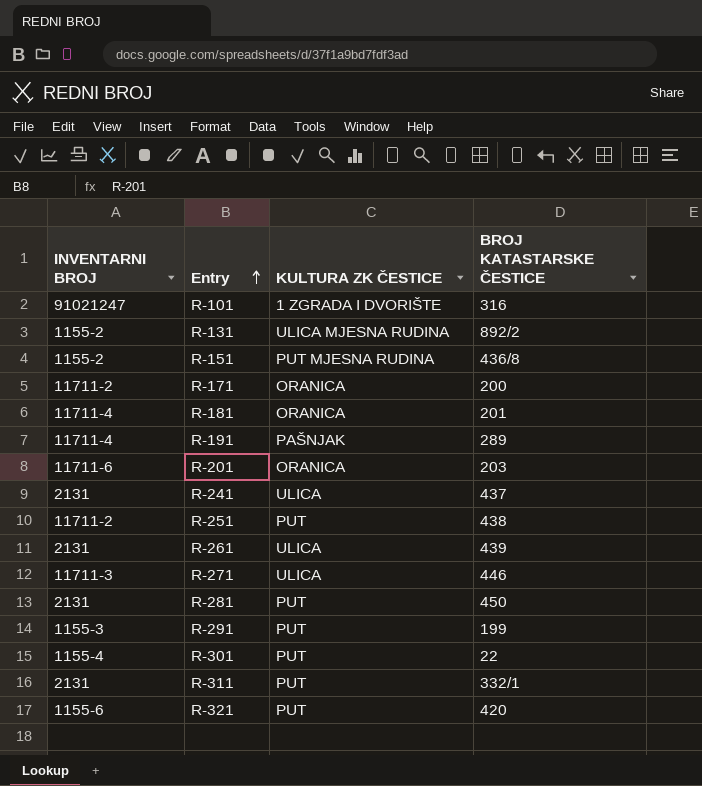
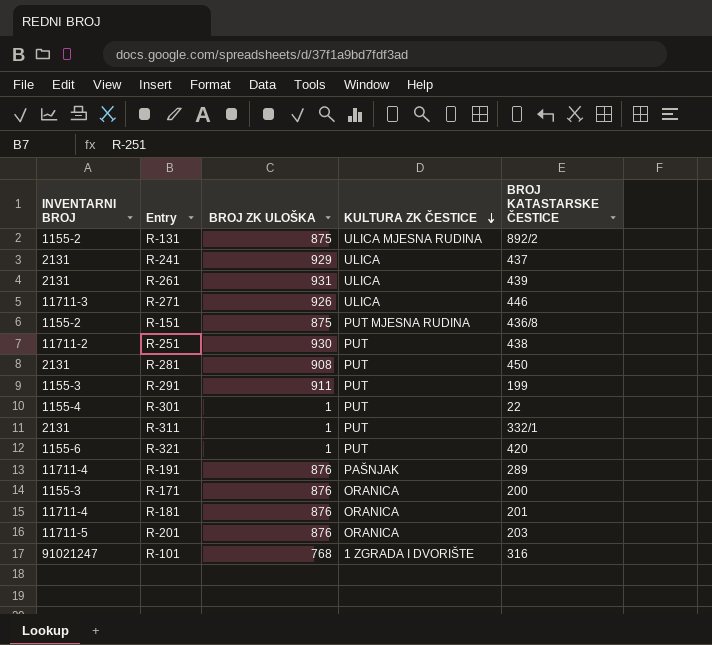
row order: Entry ascending -> KULTURA ZK ČESTICE descending
column BROJ ZK ULOŠKA | position: none -> 3
R-171 | INVENTARNI BROJ: 11711-2 -> 1155-3
R-201 | INVENTARNI BROJ: 11711-6 -> 11711-5

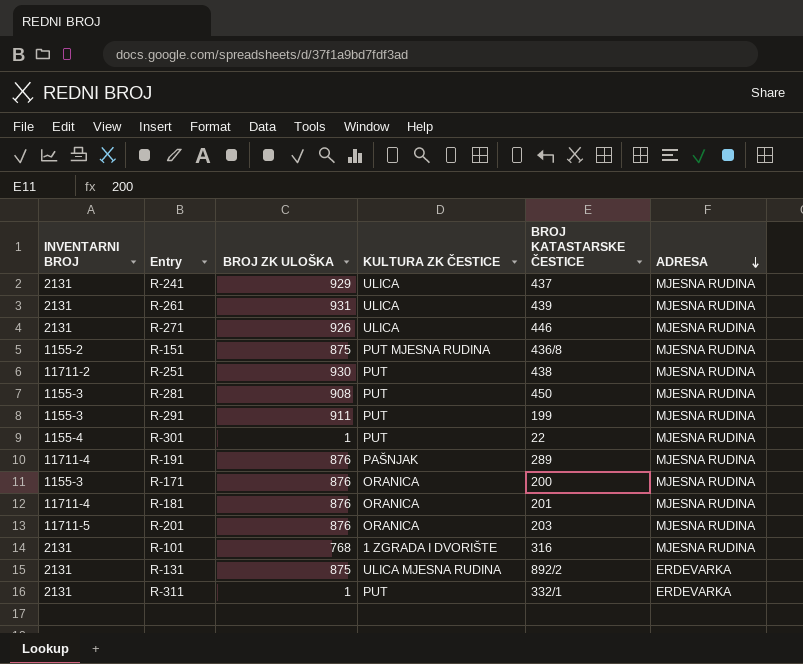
row order: KULTURA ZK ČESTICE descending -> ADRESA descending
column ADRESA | position: none -> 6
row R-321: 1155-6 | 1 | PUT | 420 -> none
R-271 | INVENTARNI BROJ: 11711-3 -> 2131
R-281 | INVENTARNI BROJ: 2131 -> 1155-3
R-101 | INVENTARNI BROJ: 91021247 -> 2131
R-131 | INVENTARNI BROJ: 1155-2 -> 2131

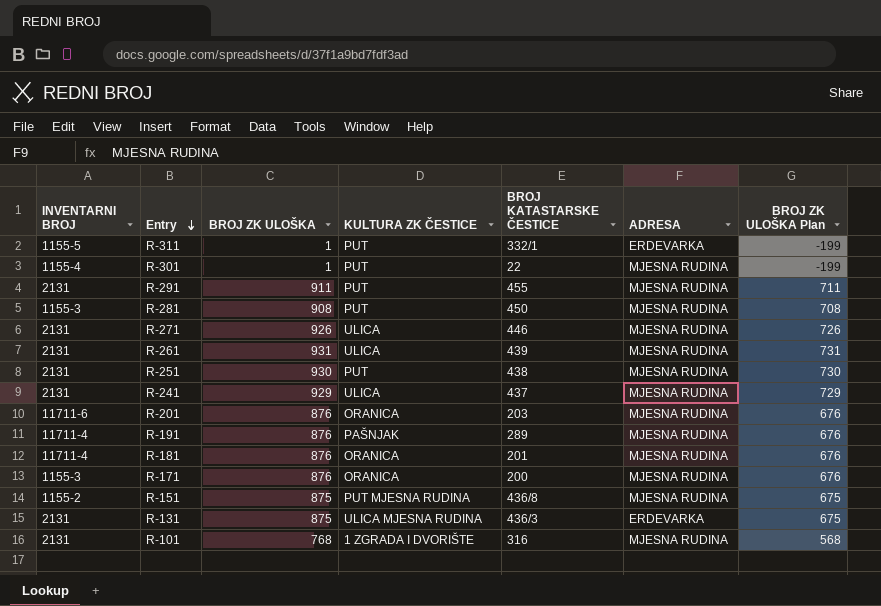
row order: ADRESA descending -> Entry descending
column BROJ ZK ULOŠKA Plan | formula: none -> [BROJ ZK ULOŠKA] - 200
R-311 | INVENTARNI BROJ: 2131 -> 1155-5
R-291 | INVENTARNI BROJ: 1155-3 -> 2131
R-291 | BROJ KATASTARSKE ČESTICE: 199 -> 455
R-251 | INVENTARNI BROJ: 11711-2 -> 2131
R-201 | INVENTARNI BROJ: 11711-5 -> 11711-6
R-131 | BROJ KATASTARSKE ČESTICE: 892/2 -> 436/3

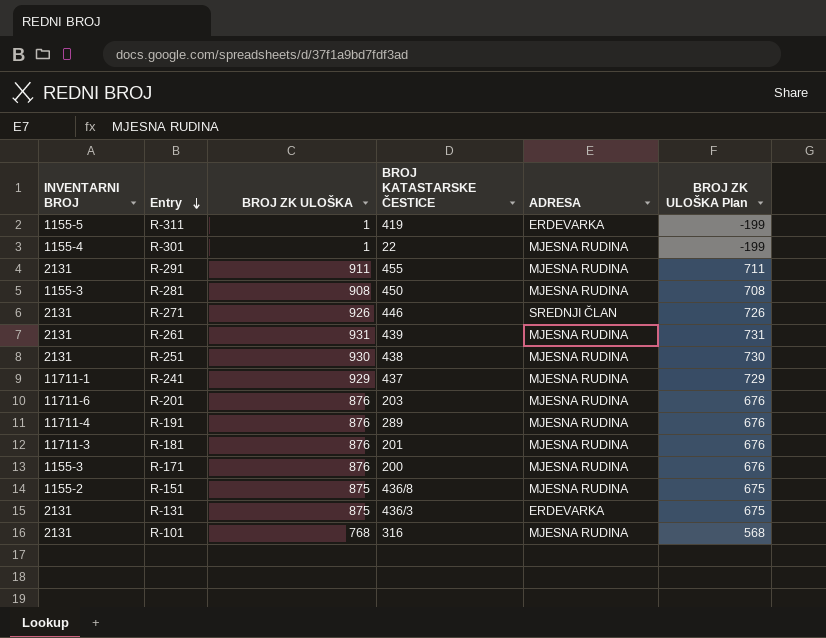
column KULTURA ZK ČESTICE | position: 4 -> none
R-311 | BROJ KATASTARSKE ČESTICE: 332/1 -> 419
R-271 | ADRESA: MJESNA RUDINA -> SREDNJI ČLAN
R-241 | INVENTARNI BROJ: 2131 -> 11711-1
R-181 | INVENTARNI BROJ: 11711-4 -> 11711-3

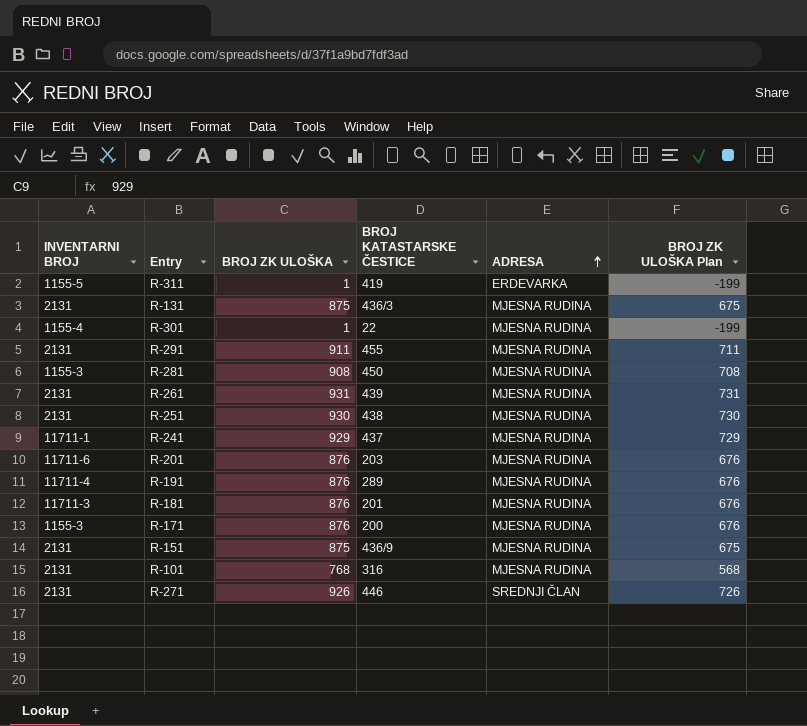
row order: Entry descending -> ADRESA ascending
R-131 | ADRESA: ERDEVARKA -> MJESNA RUDINA
R-151 | INVENTARNI BROJ: 1155-2 -> 2131
R-151 | BROJ KATASTARSKE ČESTICE: 436/8 -> 436/9

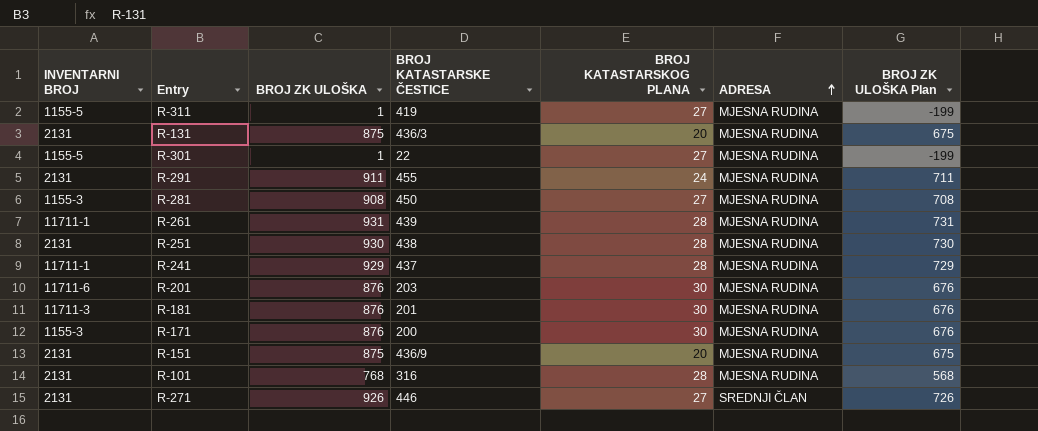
column BROJ KATASTARSKOG PLANA | position: none -> 5
row R-191: 11711-4 | 876 | 289 | MJESNA RUDINA | 676 -> none
R-311 | ADRESA: ERDEVARKA -> MJESNA RUDINA
R-301 | INVENTARNI BROJ: 1155-4 -> 1155-5
R-261 | INVENTARNI BROJ: 2131 -> 11711-1

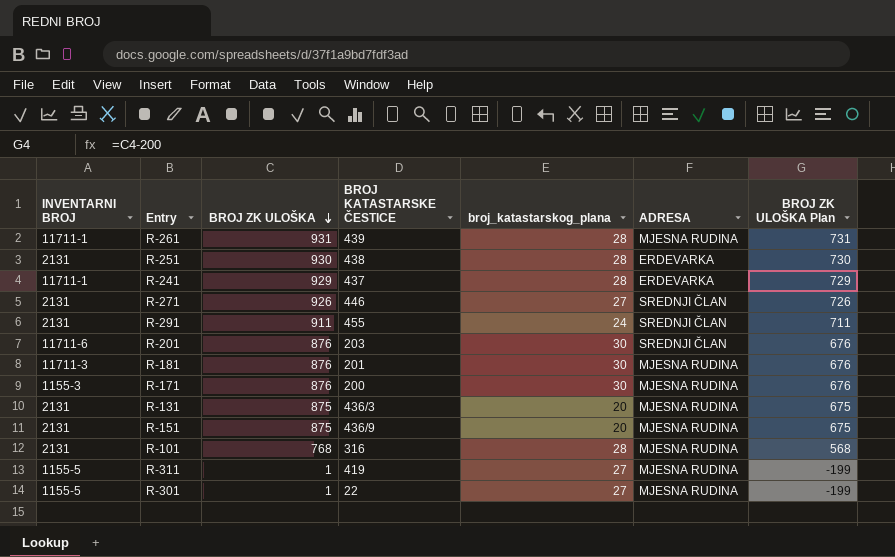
row order: ADRESA ascending -> BROJ ZK ULOŠKA descending
column name: BROJ KATASTARSKOG PLANA -> broj_katastarskog_plana
row R-281: 1155-3 | 908 | 450 | 27 | MJESNA RUDINA | 708 -> none
R-251 | ADRESA: MJESNA RUDINA -> ERDEVARKA
R-241 | ADRESA: MJESNA RUDINA -> ERDEVARKA
R-291 | ADRESA: MJESNA RUDINA -> SREDNJI ČLAN
R-201 | ADRESA: MJESNA RUDINA -> SREDNJI ČLAN

